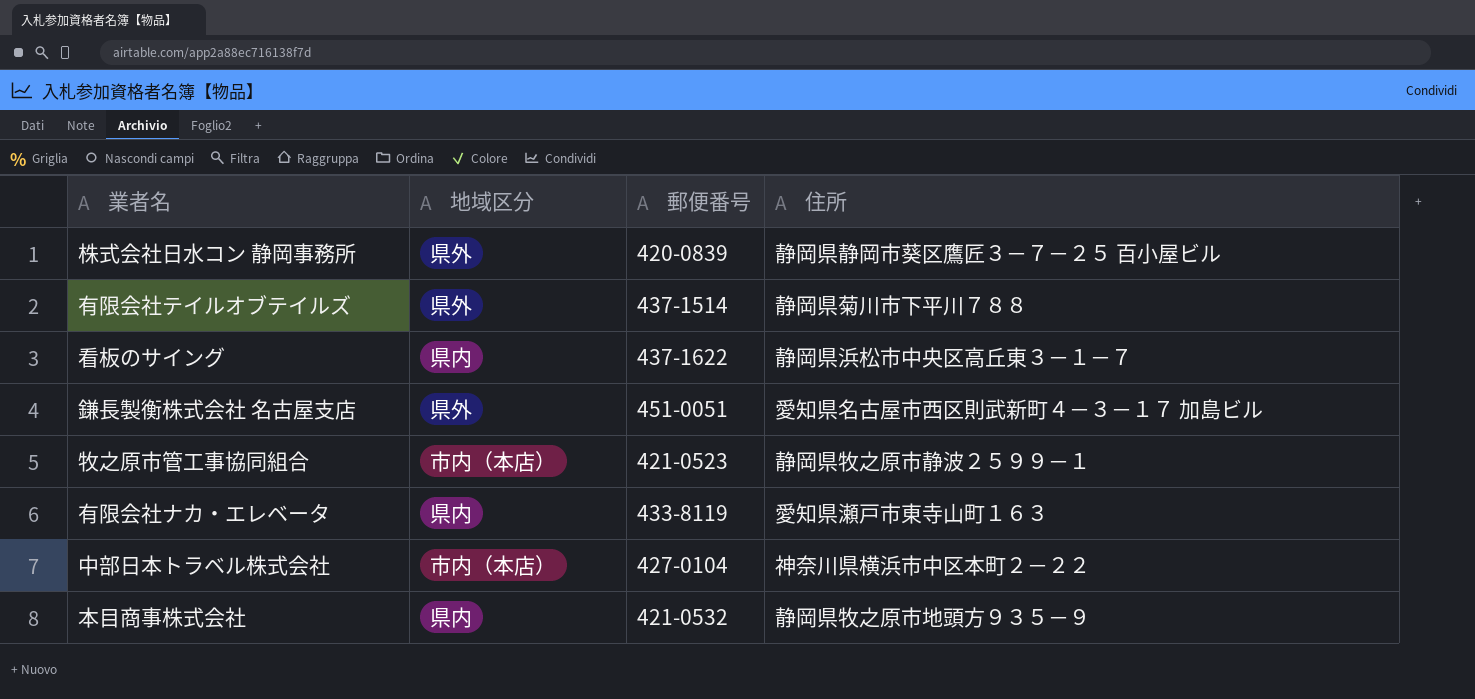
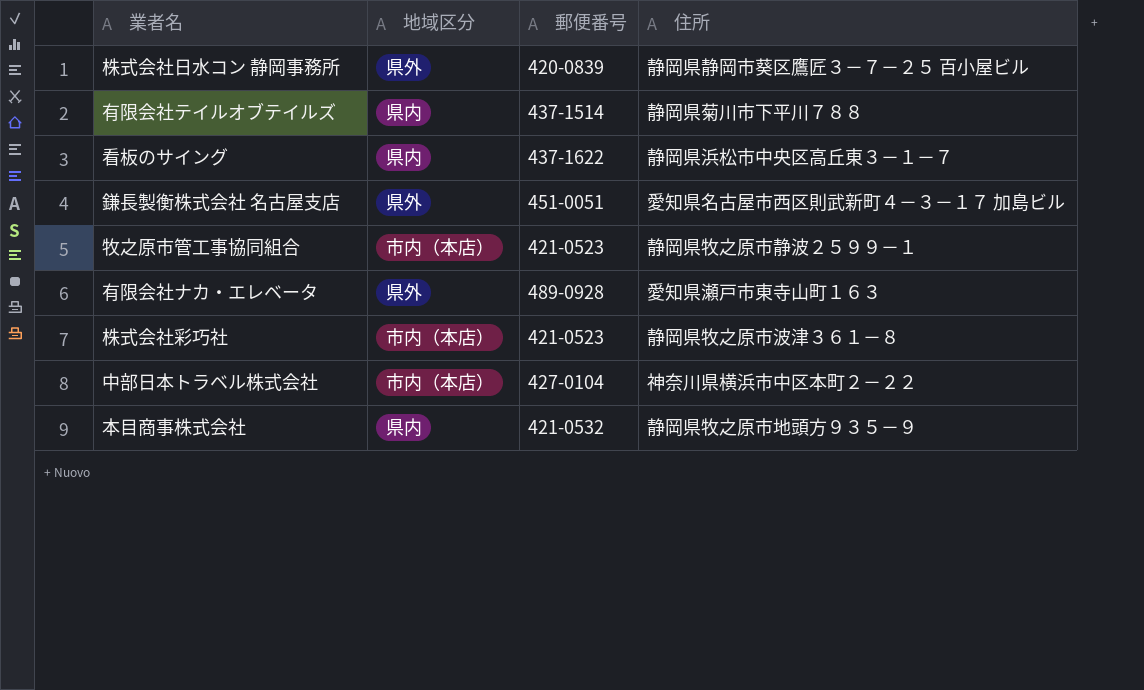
有限会社テイルオブテイルズ | 地域区分: 県外 -> 県内
有限会社ナカ・エレベータ | 地域区分: 県内 -> 県外
有限会社ナカ・エレベータ | 郵便番号: 433-8119 -> 489-0928
row 株式会社彩巧社: none -> 市内（本店） | 421-0523 | 静岡県牧之原市波津３６１－８

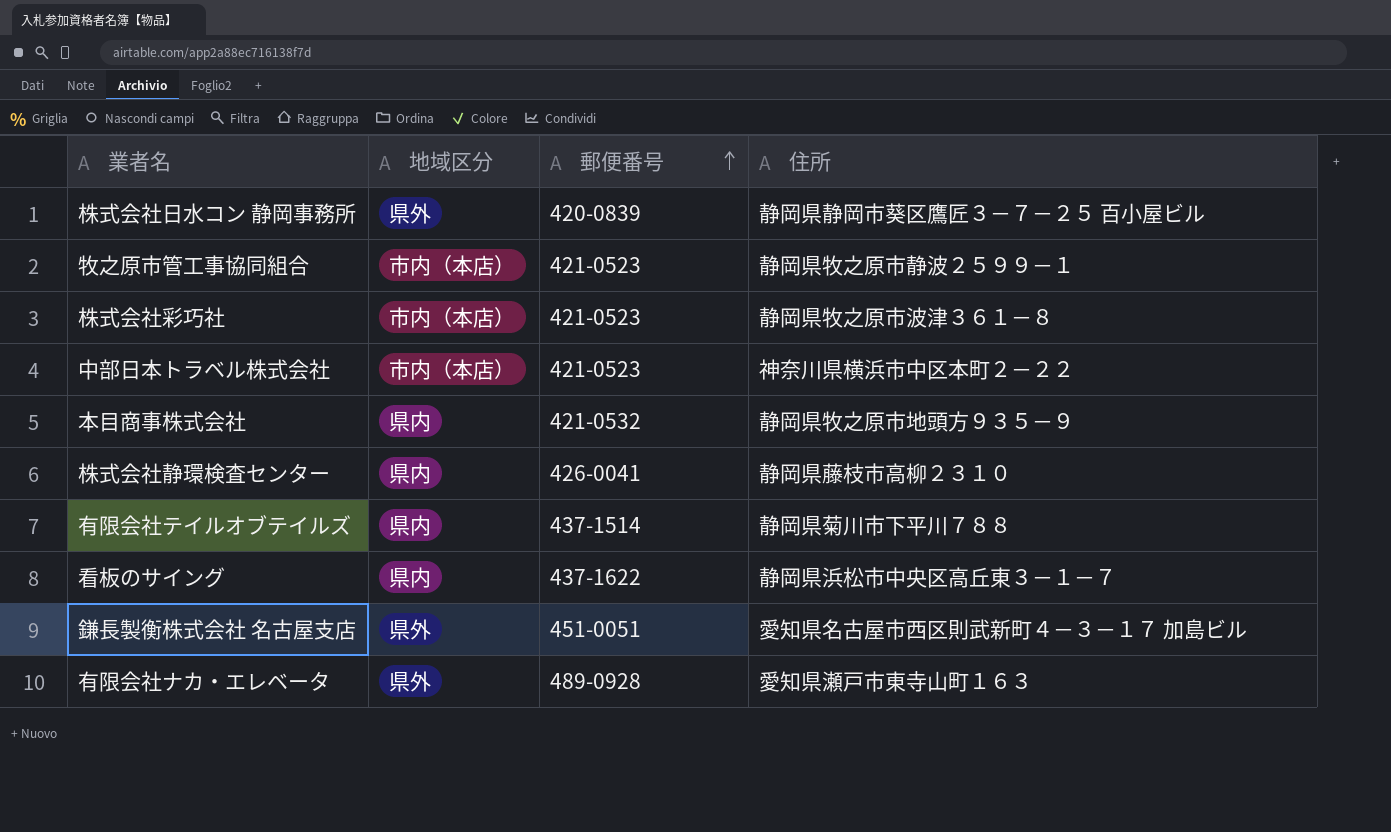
row order: none -> 郵便番号 ascending
中部日本トラベル株式会社 | 郵便番号: 427-0104 -> 421-0523
row 株式会社静環検査センター: none -> 県内 | 426-0041 | 静岡県藤枝市高柳２３１０

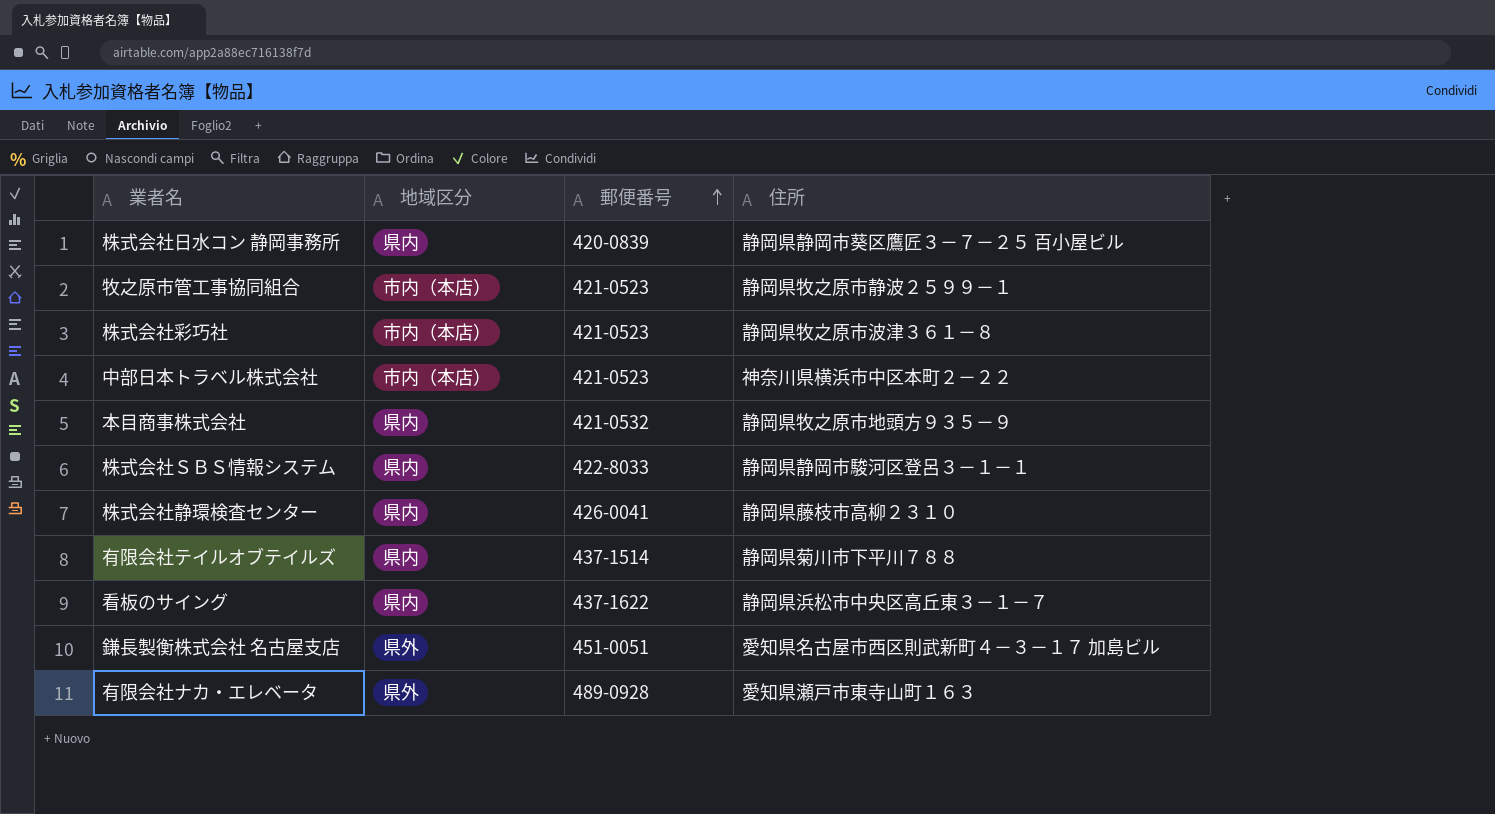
株式会社日水コン 静岡事務所 | 地域区分: 県外 -> 県内
row 株式会社ＳＢＳ情報システム: none -> 県内 | 422-8033 | 静岡県静岡市駿河区登呂３－１－１

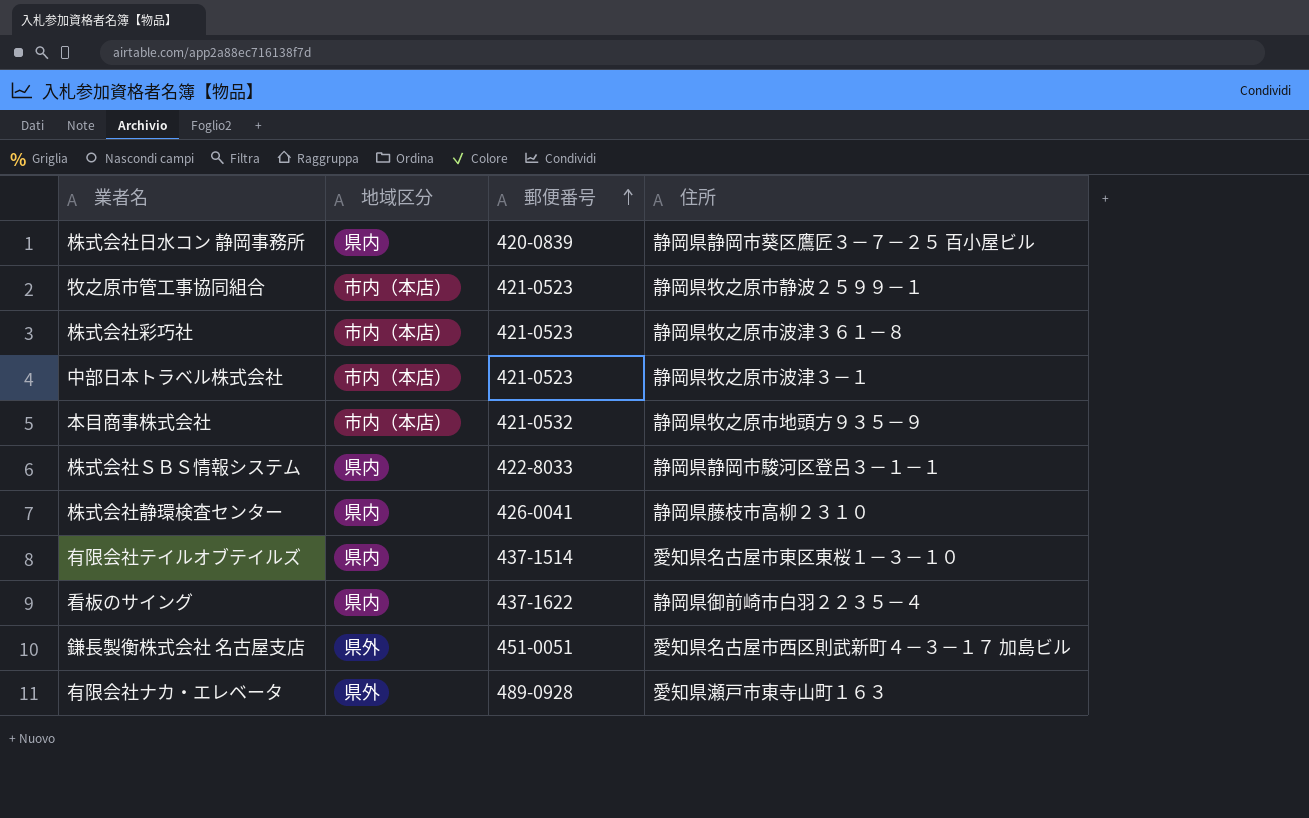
中部日本トラベル株式会社 | 住所: 神奈川県横浜市中区本町２－２２ -> 静岡県牧之原市波津３－１
本目商事株式会社 | 地域区分: 県内 -> 市内（本店）
有限会社テイルオブテイルズ | 住所: 静岡県菊川市下平川７８８ -> 愛知県名古屋市東区東桜１－３－１０
看板のサイング | 住所: 静岡県浜松市中央区高丘東３－１－７ -> 静岡県御前崎市白羽２２３５－４

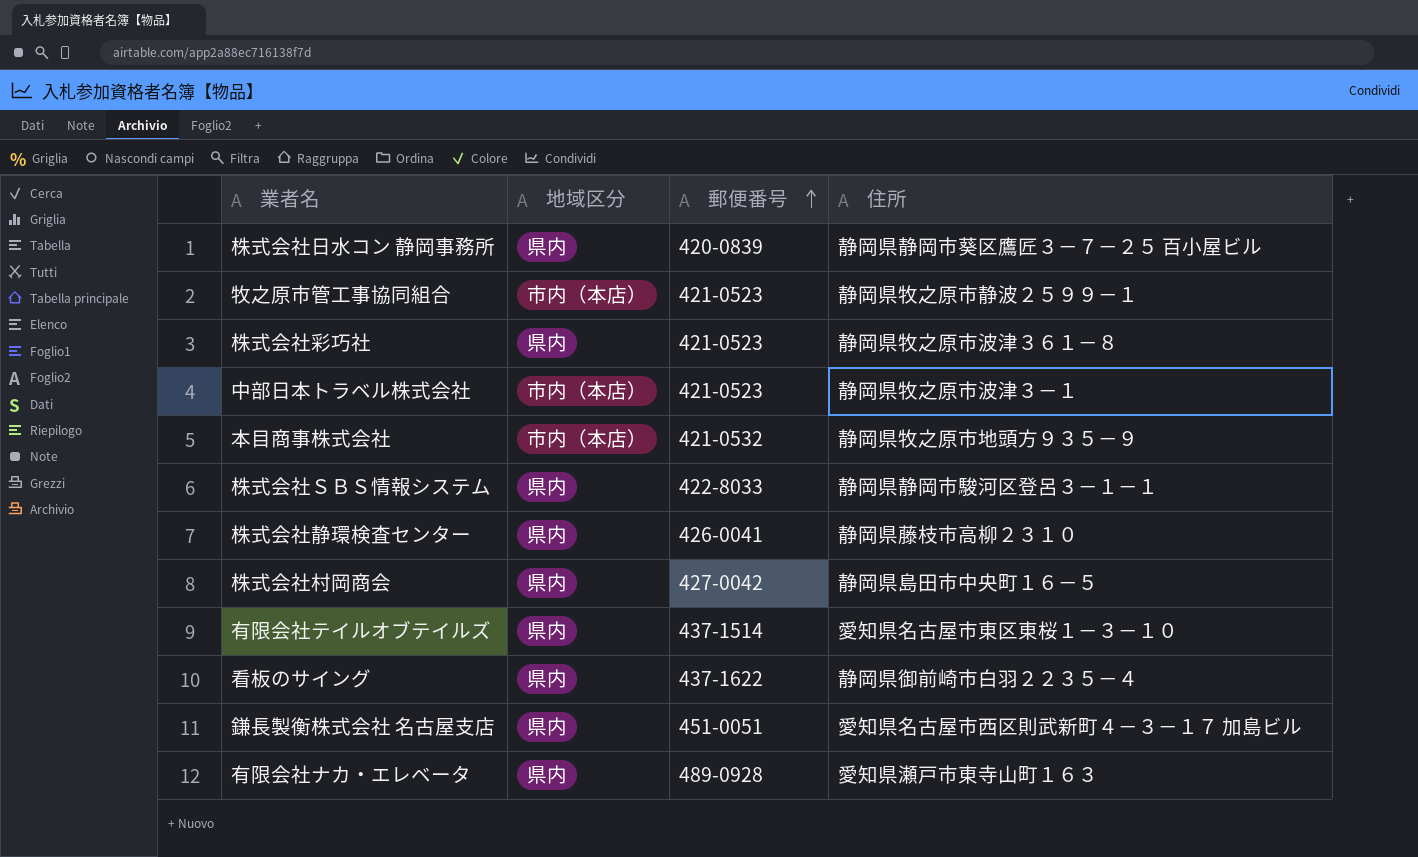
株式会社彩巧社 | 地域区分: 市内（本店） -> 県内
row 株式会社村岡商会: none -> 県内 | 427-0042 | 静岡県島田市中央町１６－５
鎌長製衡株式会社 名古屋支店 | 地域区分: 県外 -> 県内
有限会社ナカ・エレベータ | 地域区分: 県外 -> 県内

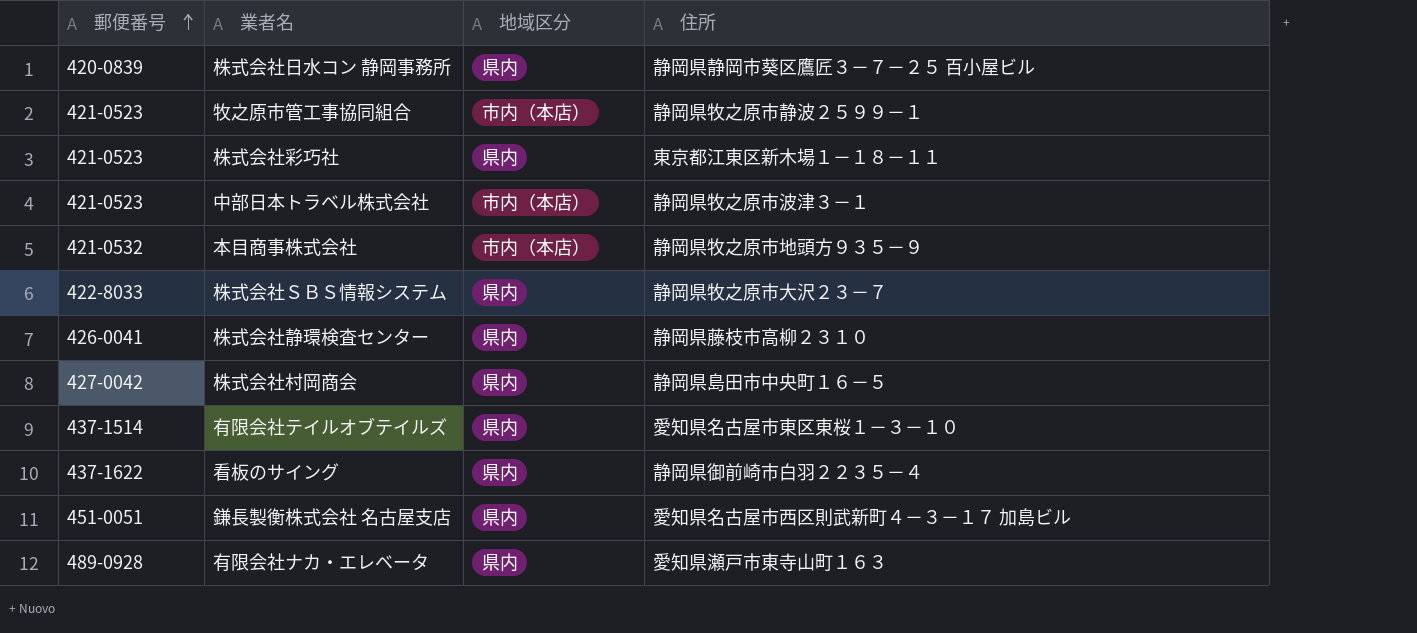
column 郵便番号 | position: 3 -> 1
株式会社彩巧社 | 住所: 静岡県牧之原市波津３６１－８ -> 東京都江東区新木場１－１８－１１
株式会社ＳＢＳ情報システム | 住所: 静岡県静岡市駿河区登呂３－１－１ -> 静岡県牧之原市大沢２３－７

